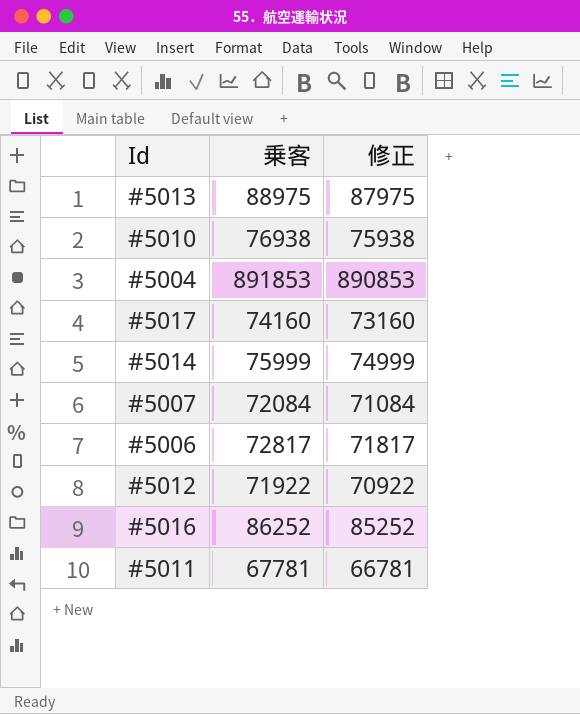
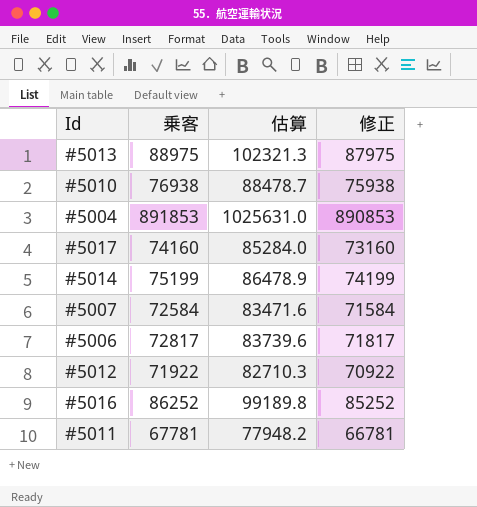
column 估算 | formula: none -> [乗客] * 1.15
#5014 | 乗客: 75999 -> 75199
#5014 | 修正: 74999 -> 74199
#5007 | 乗客: 72084 -> 72584
#5007 | 修正: 71084 -> 71584

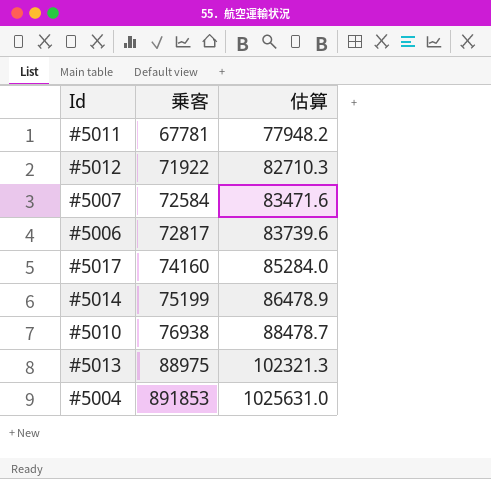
row order: none -> 乗客 ascending
column 修正 | formula: [乗客] - 1000 -> none
row #5016: 86252 | 99189.8 | 85252 -> none

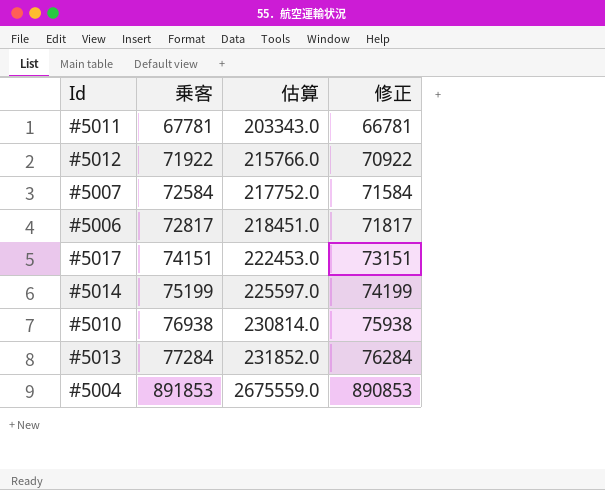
column 估算 | formula: [乗客] * 1.15 -> [乗客] * 3
column 修正 | formula: none -> [乗客] - 1000
#5017 | 乗客: 74160 -> 74151
#5013 | 乗客: 88975 -> 77284

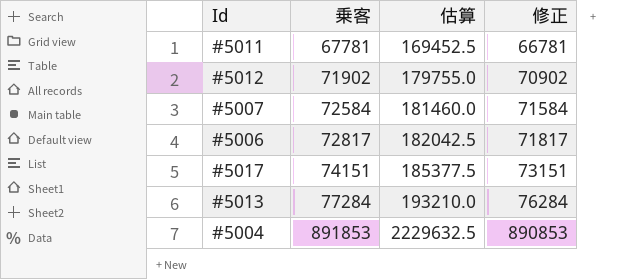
column 估算 | formula: [乗客] * 3 -> [乗客] * 2.5
row #5014: 75199 | 225597.0 | 74199 -> none
row #5010: 76938 | 230814.0 | 75938 -> none
#5012 | 乗客: 71922 -> 71902
#5012 | 修正: 70922 -> 70902

